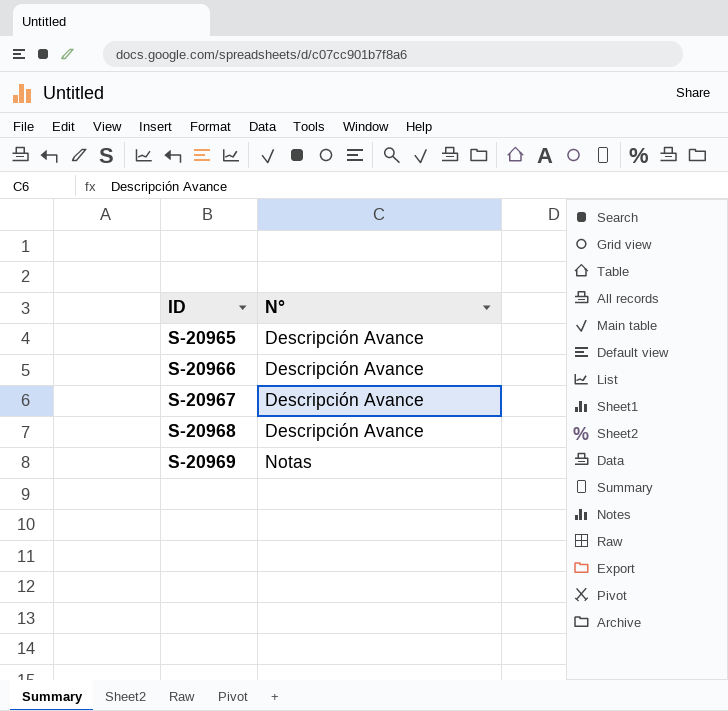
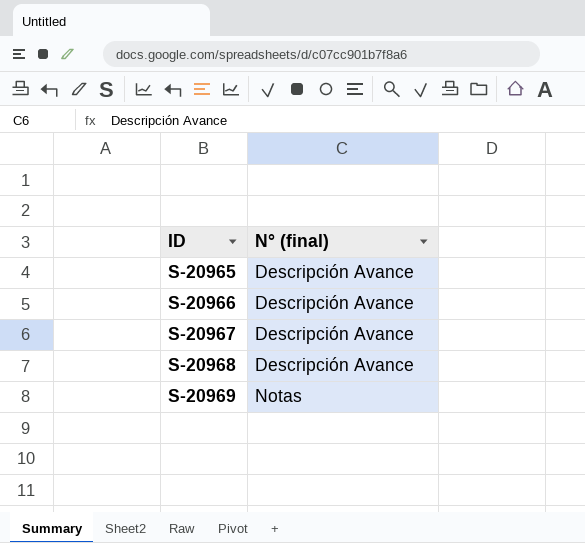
column name: N° -> N° (final)

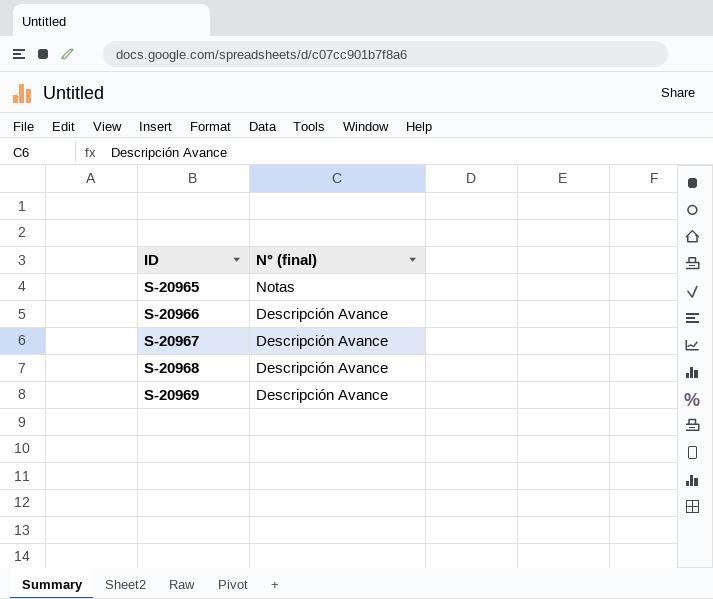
S-20965 | N° (final): Descripción Avance -> Notas
S-20969 | N° (final): Notas -> Descripción Avance

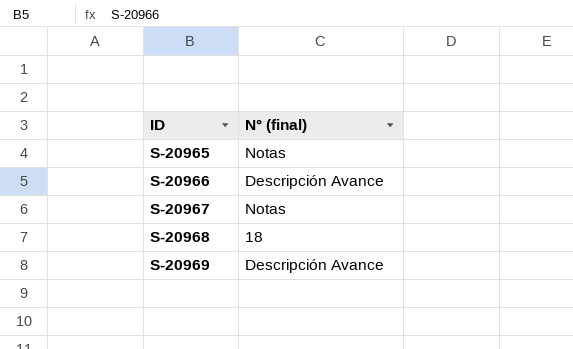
S-20967 | N° (final): Descripción Avance -> Notas
S-20968 | N° (final): Descripción Avance -> 18

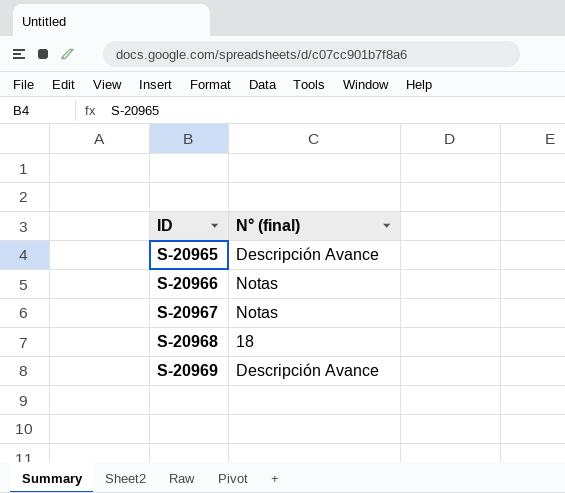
S-20965 | N° (final): Notas -> Descripción Avance
S-20966 | N° (final): Descripción Avance -> Notas

